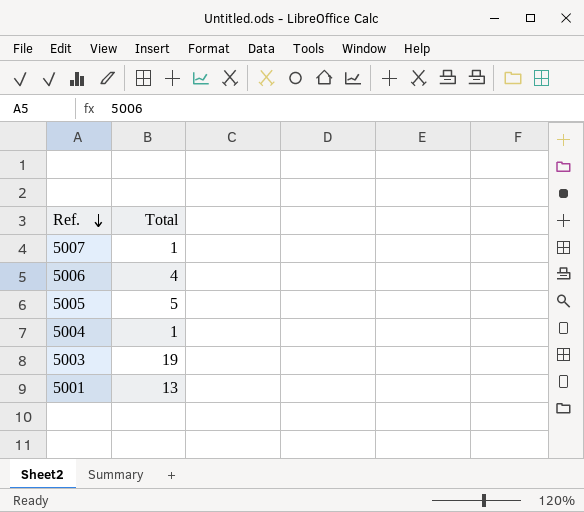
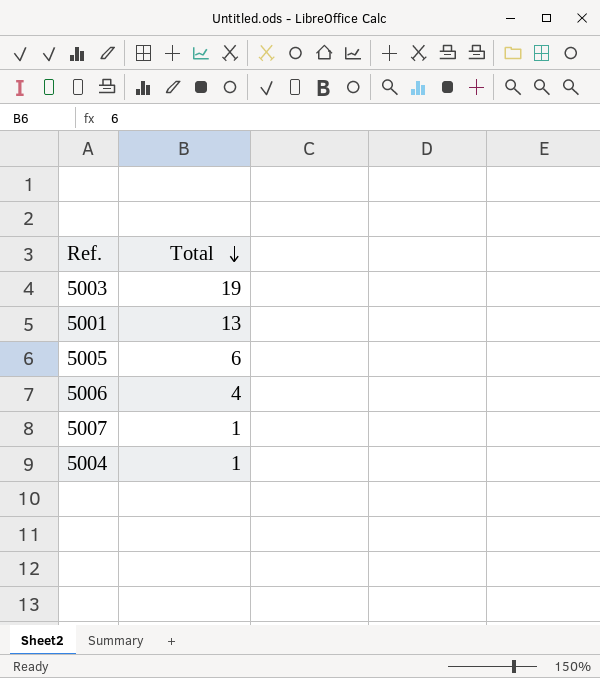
row order: Ref. descending -> Total descending
5005 | Total: 5 -> 6

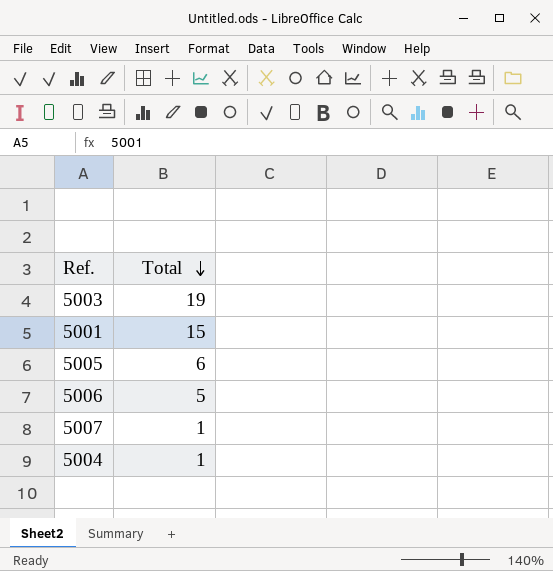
5001 | Total: 13 -> 15
5006 | Total: 4 -> 5

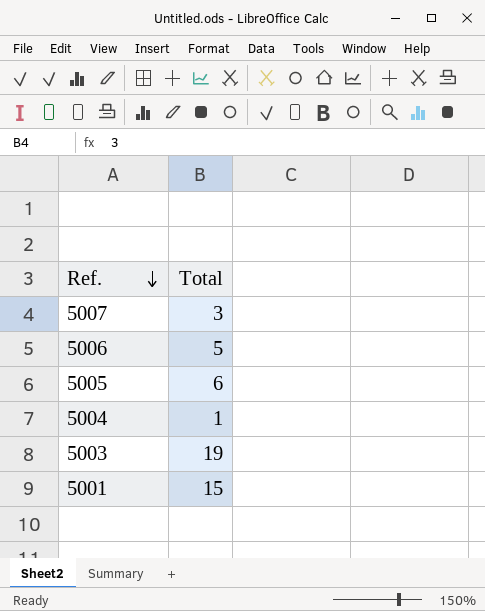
row order: Total descending -> Ref. descending
5007 | Total: 1 -> 3

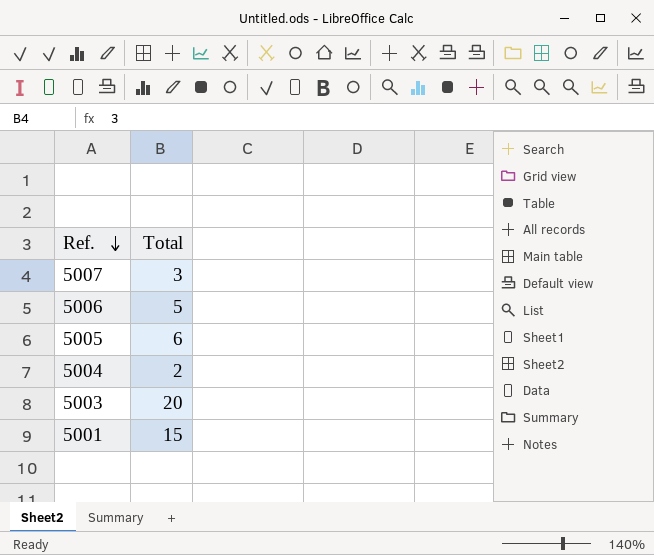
5004 | Total: 1 -> 2
5003 | Total: 19 -> 20

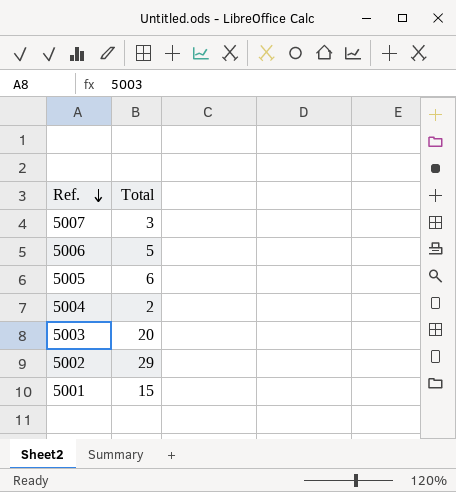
row 5002: none -> 29

